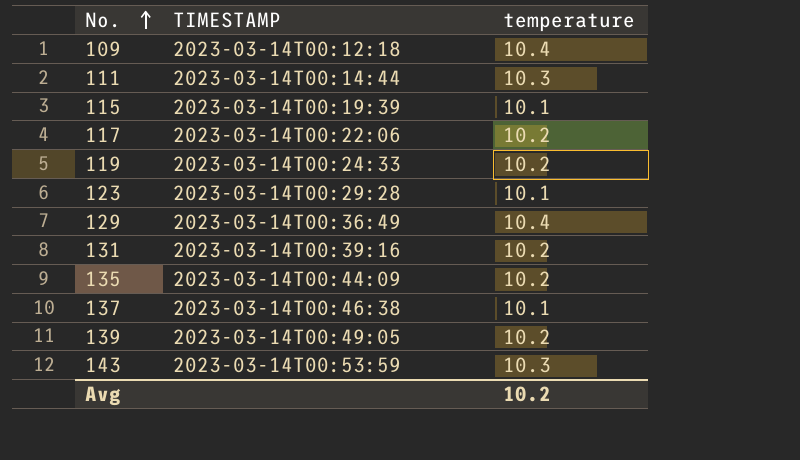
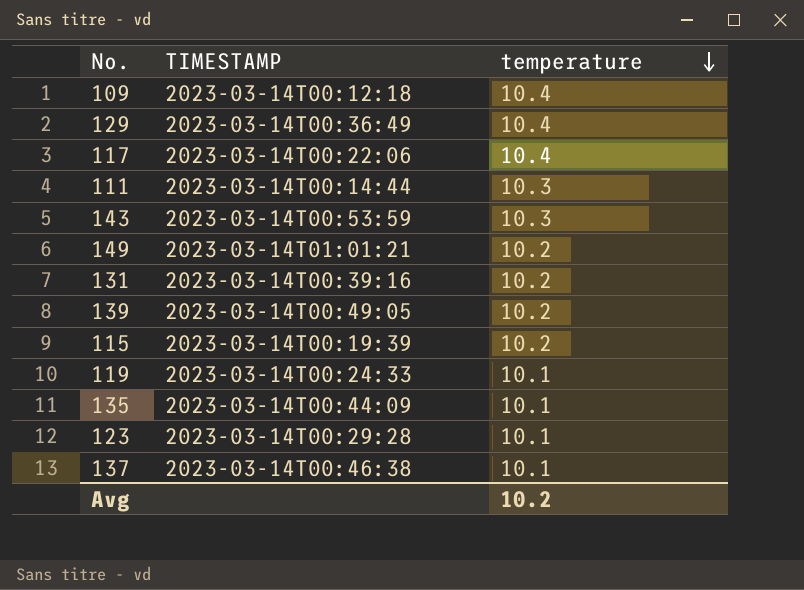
row order: No. ascending -> temperature descending
117 | temperature: 10.2 -> 10.4
row 149: none -> 2023-03-14T01:01:21 | 10.2
115 | temperature: 10.1 -> 10.2
119 | temperature: 10.2 -> 10.1
135 | temperature: 10.2 -> 10.1

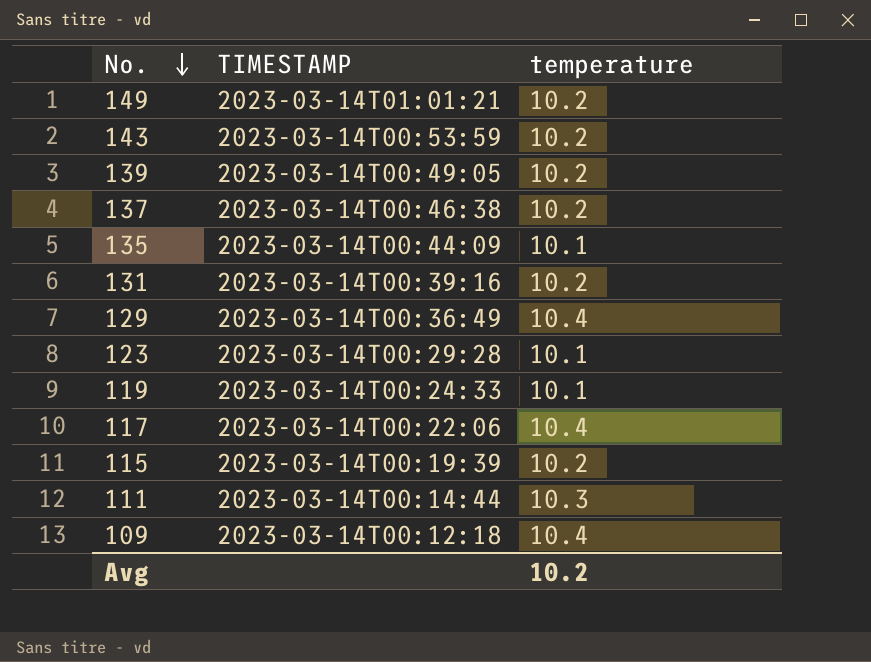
row order: temperature descending -> No. descending
143 | temperature: 10.3 -> 10.2
137 | temperature: 10.1 -> 10.2

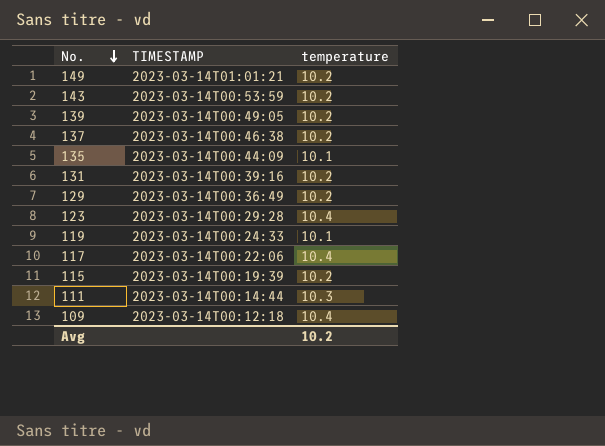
129 | temperature: 10.4 -> 10.2
123 | temperature: 10.1 -> 10.4

